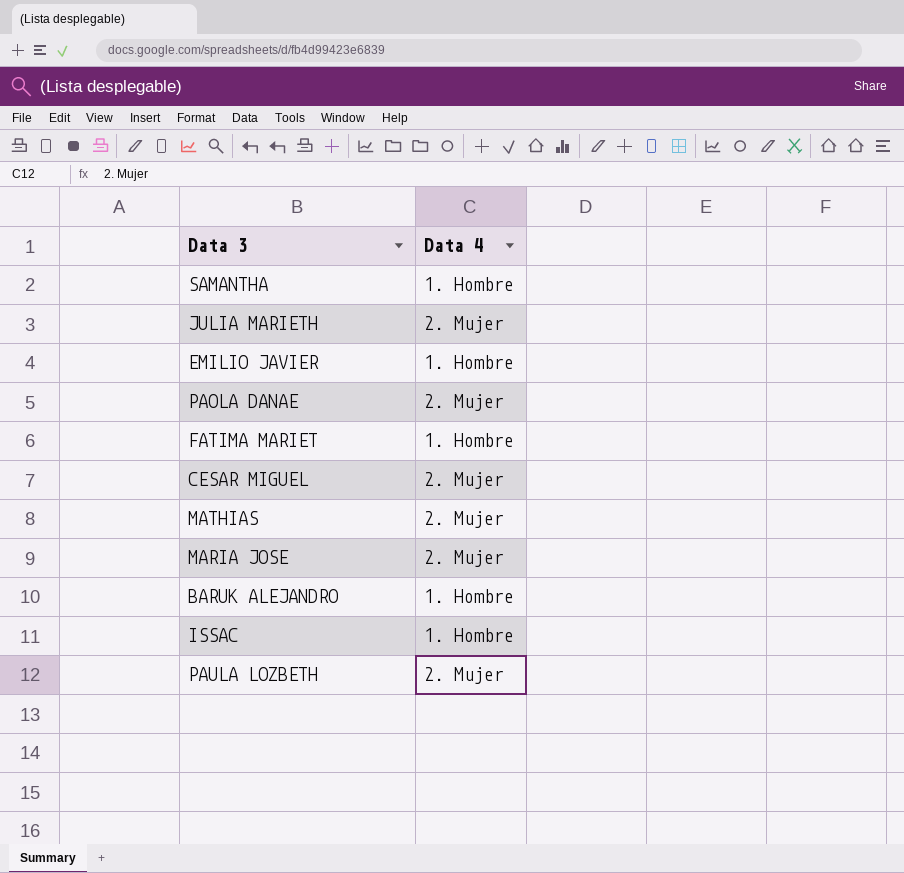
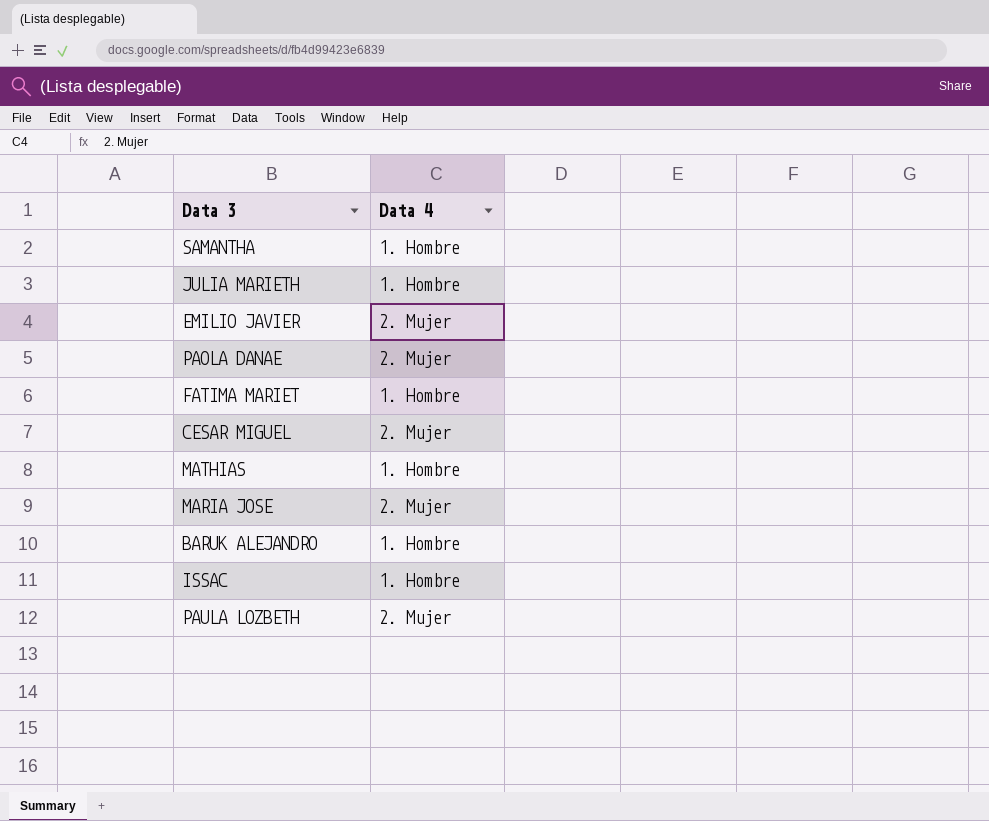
JULIA MARIETH | Data 4: 2. Mujer -> 1. Hombre
EMILIO JAVIER | Data 4: 1. Hombre -> 2. Mujer
MATHIAS | Data 4: 2. Mujer -> 1. Hombre

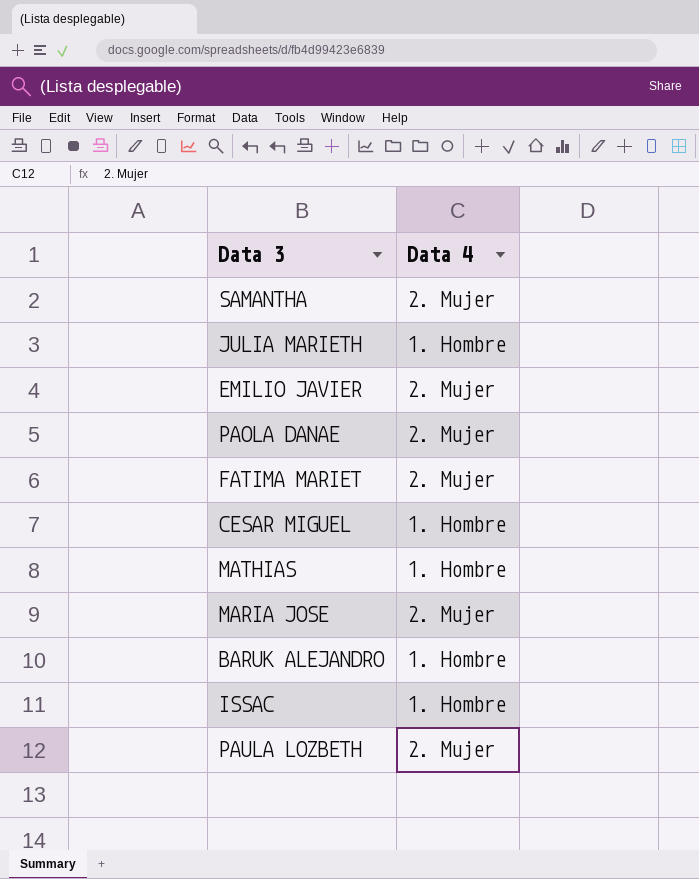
SAMANTHA | Data 4: 1. Hombre -> 2. Mujer
FATIMA MARIET | Data 4: 1. Hombre -> 2. Mujer
CESAR MIGUEL | Data 4: 2. Mujer -> 1. Hombre

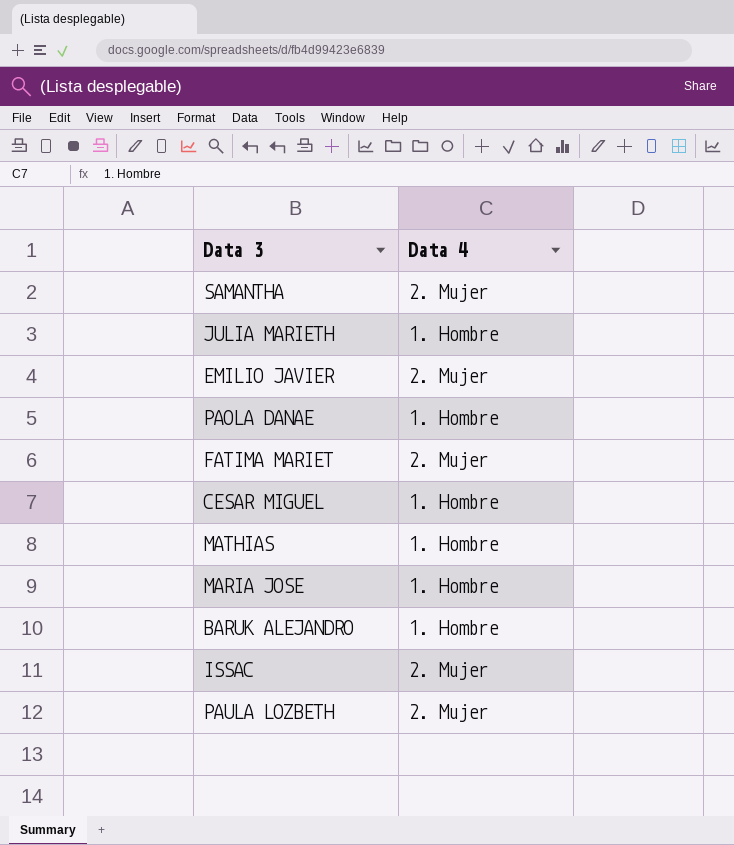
PAOLA DANAE | Data 4: 2. Mujer -> 1. Hombre
MARIA JOSE | Data 4: 2. Mujer -> 1. Hombre
ISSAC | Data 4: 1. Hombre -> 2. Mujer

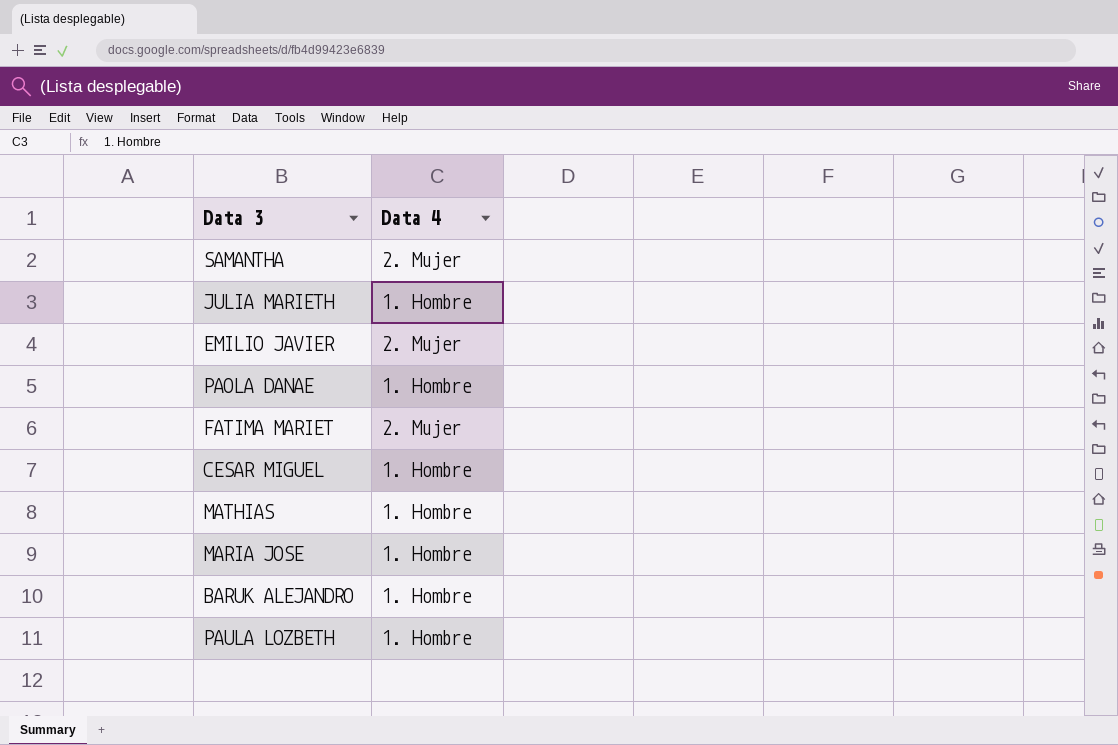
row ISSAC: 2. Mujer -> none
PAULA LOZBETH | Data 4: 2. Mujer -> 1. Hombre

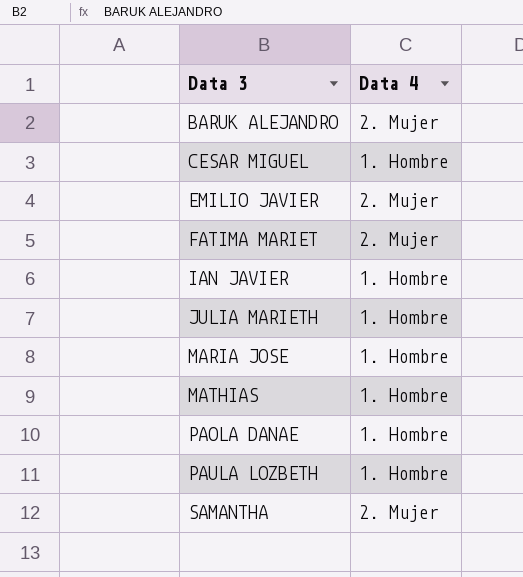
row order: none -> Data 3 ascending
BARUK ALEJANDRO | Data 4: 1. Hombre -> 2. Mujer
row IAN JAVIER: none -> 1. Hombre

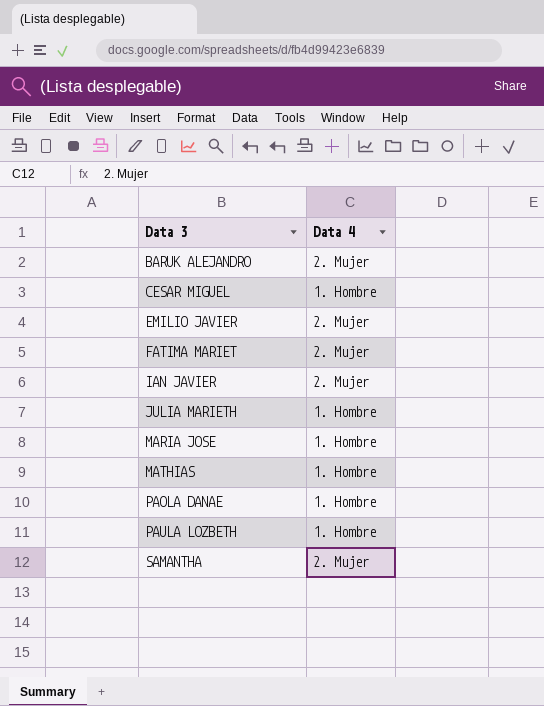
IAN JAVIER | Data 4: 1. Hombre -> 2. Mujer

